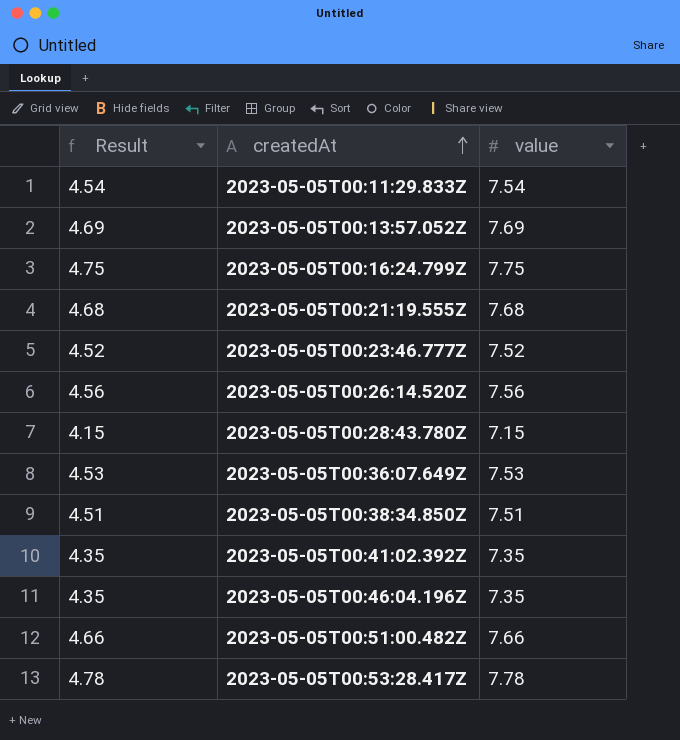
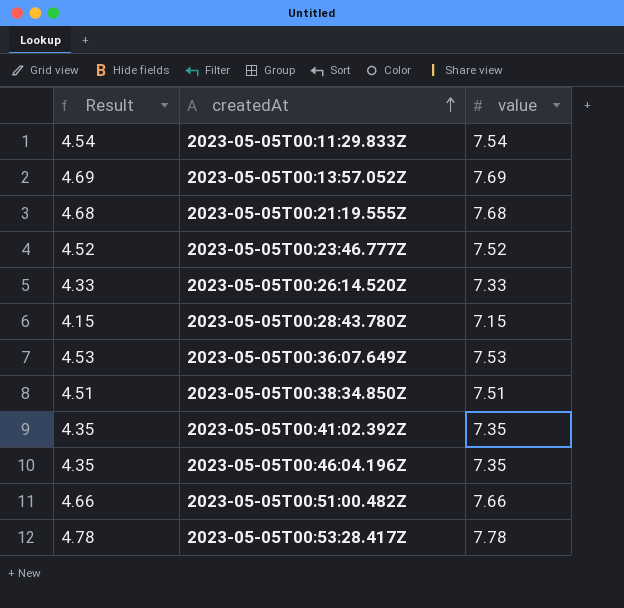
row 2023-05-05T00:16:24.799Z: 4.75 | 7.75 -> none
2023-05-05T00:26:14.520Z | Result: 4.56 -> 4.33
2023-05-05T00:26:14.520Z | value: 7.56 -> 7.33

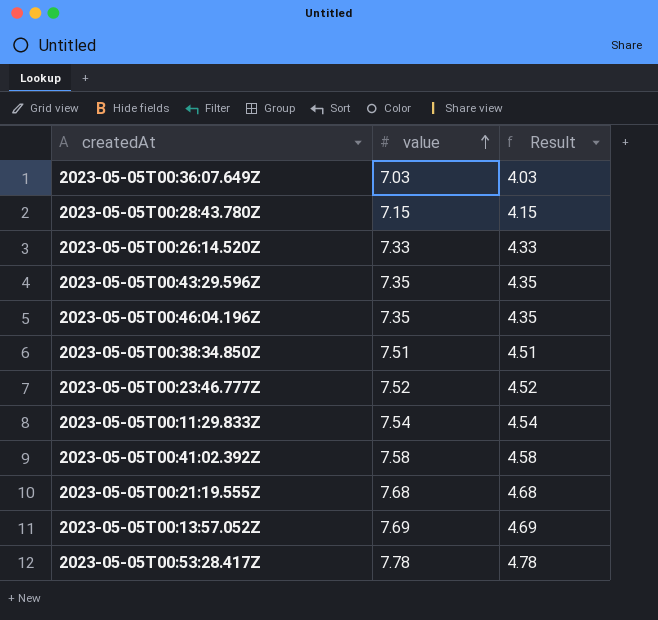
row order: createdAt ascending -> value ascending
column Result | position: 1 -> 3
row 2023-05-05T00:51:00.482Z: 4.66 | 7.66 -> none
2023-05-05T00:36:07.649Z | value: 7.53 -> 7.03
2023-05-05T00:36:07.649Z | Result: 4.53 -> 4.03
row 2023-05-05T00:43:29.596Z: none -> 7.35 | 4.35
2023-05-05T00:41:02.392Z | value: 7.35 -> 7.58
2023-05-05T00:41:02.392Z | Result: 4.35 -> 4.58

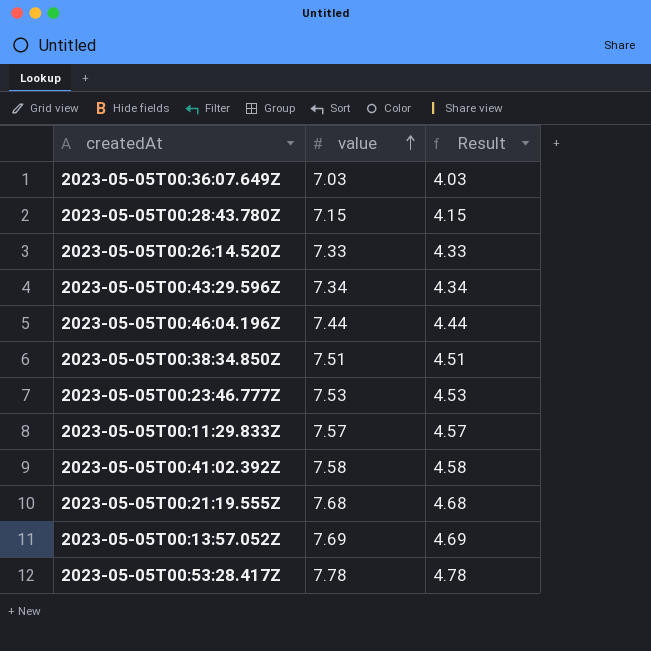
2023-05-05T00:43:29.596Z | value: 7.35 -> 7.34
2023-05-05T00:43:29.596Z | Result: 4.35 -> 4.34
2023-05-05T00:46:04.196Z | value: 7.35 -> 7.44
2023-05-05T00:46:04.196Z | Result: 4.35 -> 4.44
2023-05-05T00:23:46.777Z | value: 7.52 -> 7.53
2023-05-05T00:23:46.777Z | Result: 4.52 -> 4.53
2023-05-05T00:11:29.833Z | value: 7.54 -> 7.57
2023-05-05T00:11:29.833Z | Result: 4.54 -> 4.57

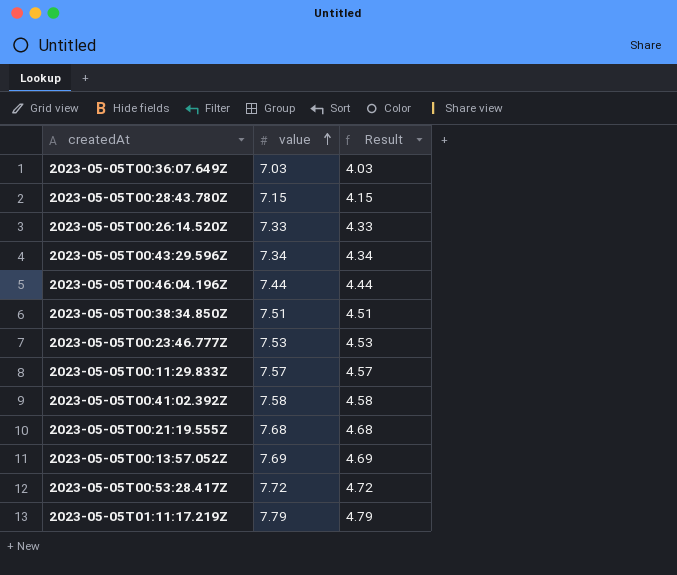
2023-05-05T00:53:28.417Z | value: 7.78 -> 7.72
2023-05-05T00:53:28.417Z | Result: 4.78 -> 4.72
row 2023-05-05T01:11:17.219Z: none -> 7.79 | 4.79

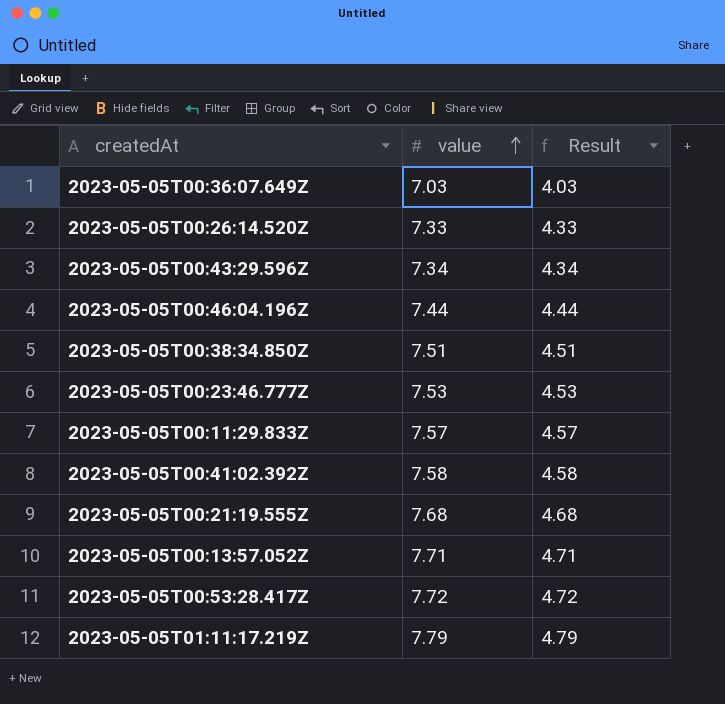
row 2023-05-05T00:28:43.780Z: 7.15 | 4.15 -> none
2023-05-05T00:13:57.052Z | value: 7.69 -> 7.71
2023-05-05T00:13:57.052Z | Result: 4.69 -> 4.71

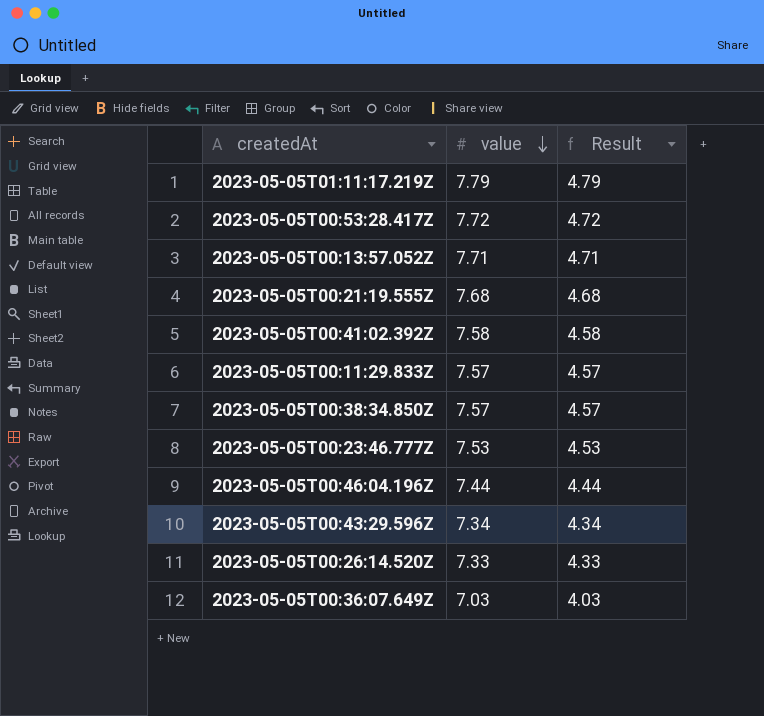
row order: value ascending -> value descending
2023-05-05T00:38:34.850Z | value: 7.51 -> 7.57
2023-05-05T00:38:34.850Z | Result: 4.51 -> 4.57

